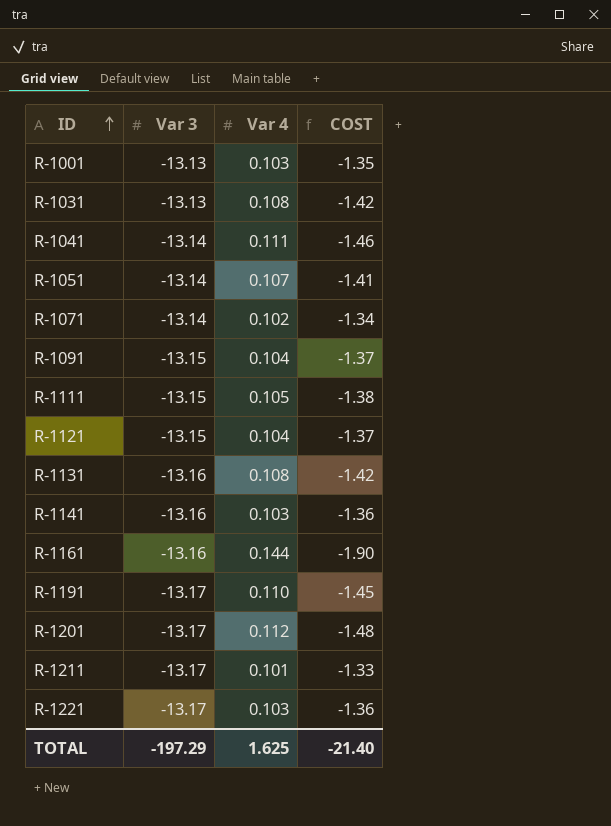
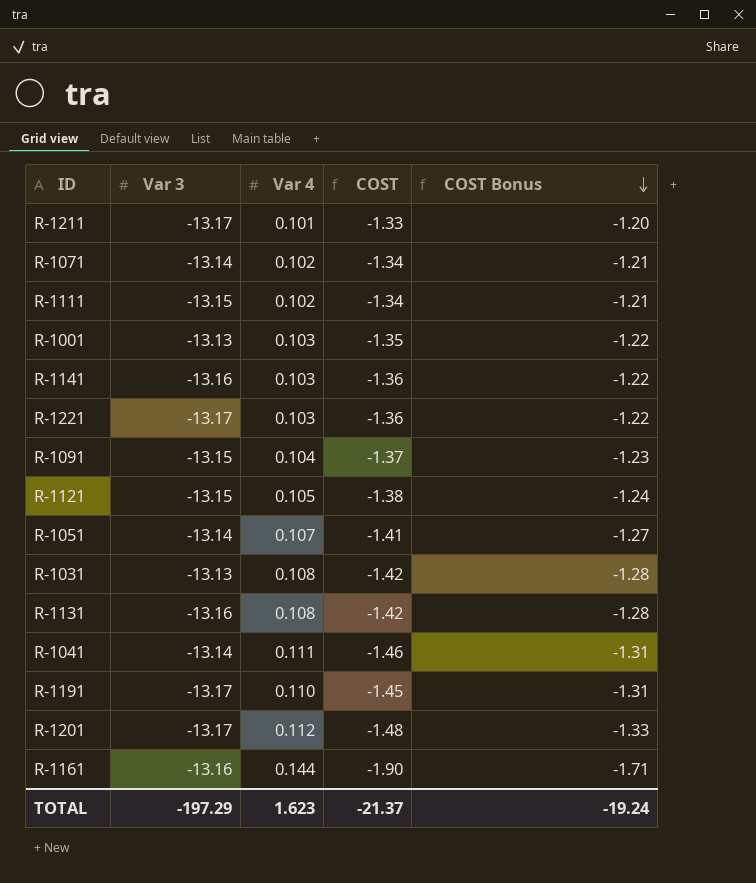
row order: ID ascending -> COST Bonus descending
column COST Bonus | formula: none -> [COST] * 0.9
R-1111 | Var 4: 0.105 -> 0.102
R-1111 | COST: -1.38 -> -1.34
R-1121 | Var 4: 0.104 -> 0.105
R-1121 | COST: -1.37 -> -1.38
TOTAL | Var 4: 1.625 -> 1.623
TOTAL | COST: -21.40 -> -21.37

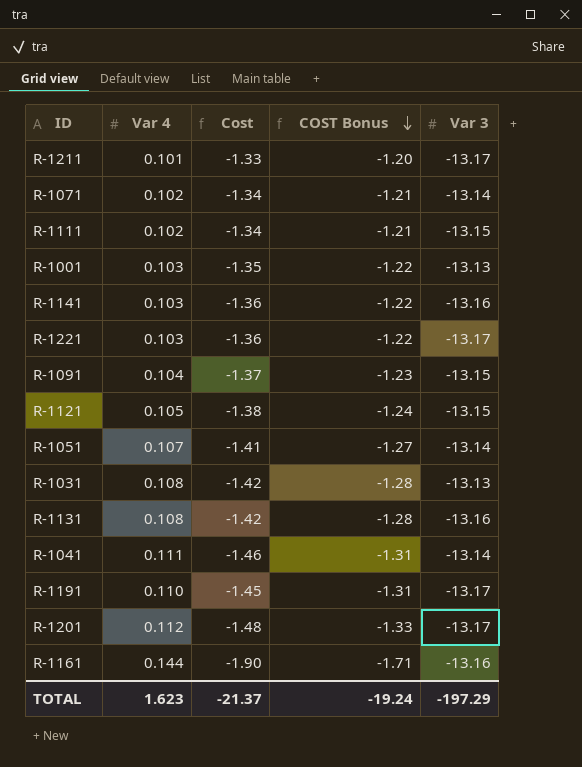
column name: COST -> Cost
column Var 3 | position: 2 -> 5

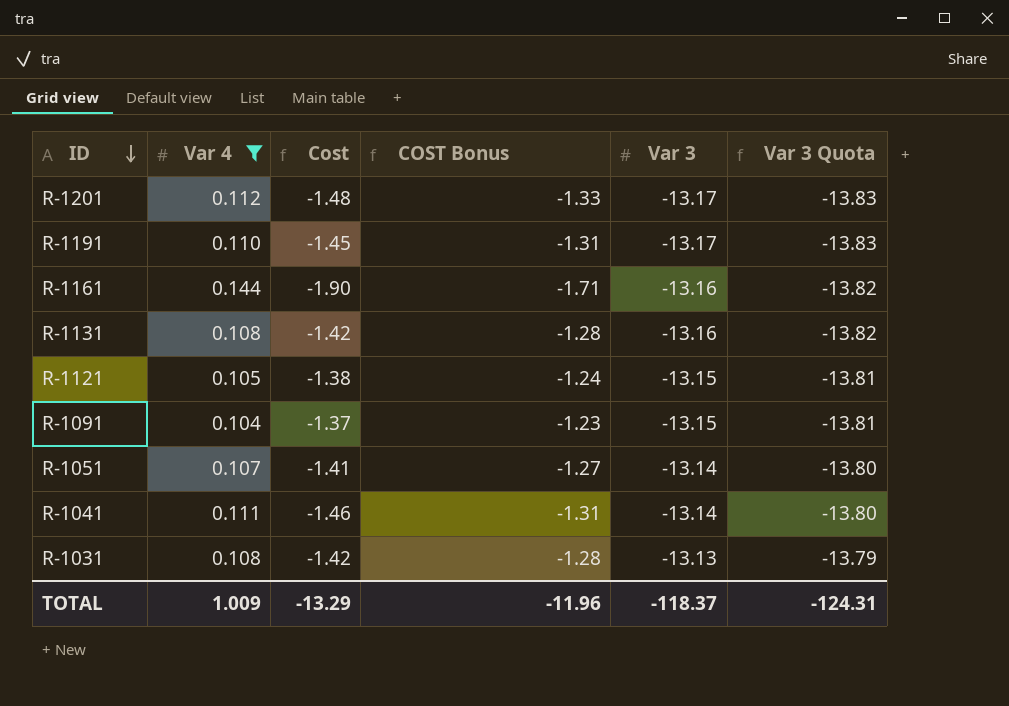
filter: none -> Var 4 >= 0.104
row order: COST Bonus descending -> ID descending
column Var 3 Quota | formula: none -> [Var 3] * 1.05
TOTAL | Var 4: 1.623 -> 1.009
TOTAL | Cost: -21.37 -> -13.29
TOTAL | COST Bonus: -19.24 -> -11.96
TOTAL | Var 3: -197.29 -> -118.37

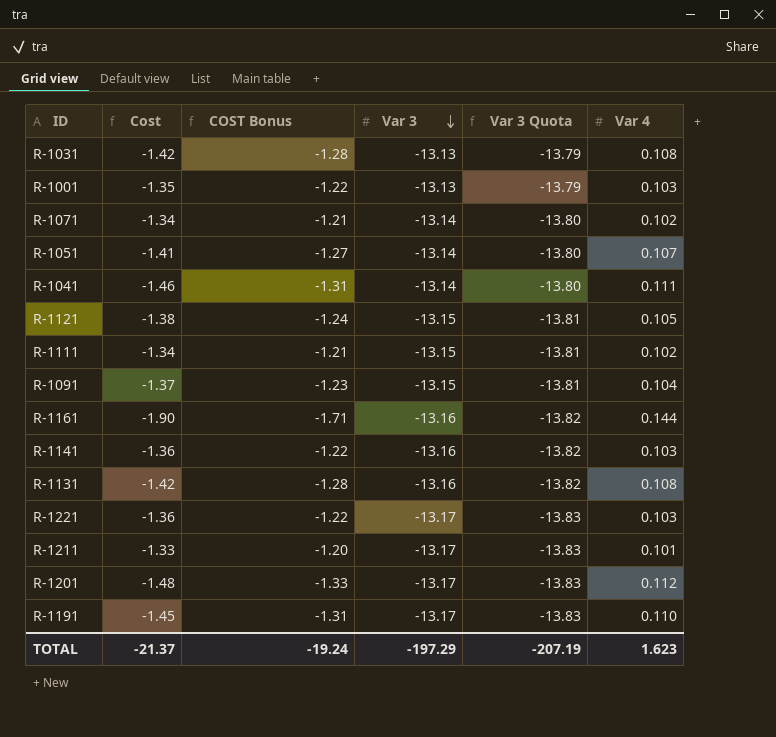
filter: Var 4 >= 0.104 -> none
row order: ID descending -> Var 3 descending
column Var 4 | position: 2 -> 6
TOTAL | Cost: -13.29 -> -21.37
TOTAL | COST Bonus: -11.96 -> -19.24
TOTAL | Var 3: -118.37 -> -197.29
TOTAL | Var 3 Quota: -124.31 -> -207.19
TOTAL | Var 4: 1.009 -> 1.623

